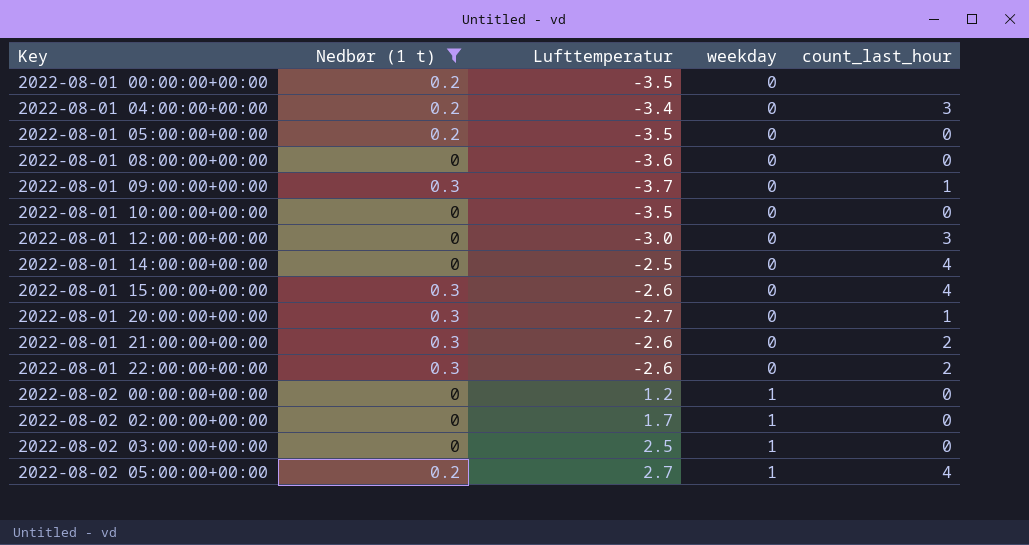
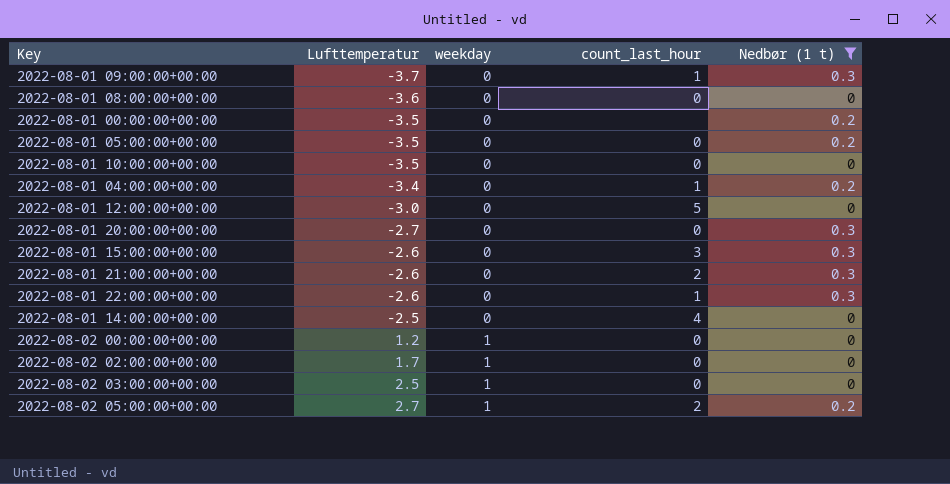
row order: Key ascending -> Lufttemperatur ascending
column Nedbør (1 t) | position: 2 -> 5
2022-08-01 04:00:00+00:00 | count_last_hour: 3 -> 1
2022-08-01 12:00:00+00:00 | count_last_hour: 3 -> 5
2022-08-01 20:00:00+00:00 | count_last_hour: 1 -> 0
2022-08-01 15:00:00+00:00 | count_last_hour: 4 -> 3
2022-08-01 22:00:00+00:00 | count_last_hour: 2 -> 1
2022-08-02 05:00:00+00:00 | count_last_hour: 4 -> 2

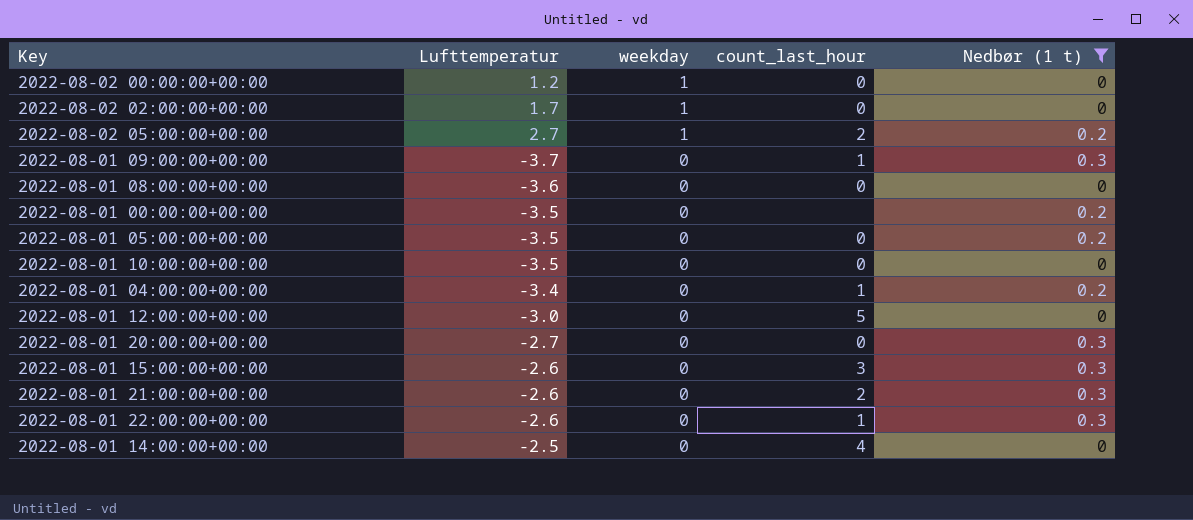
row order: Lufttemperatur ascending -> weekday descending
row 2022-08-02 03:00:00+00:00: 2.5 | 1 | 0 | 0 -> none

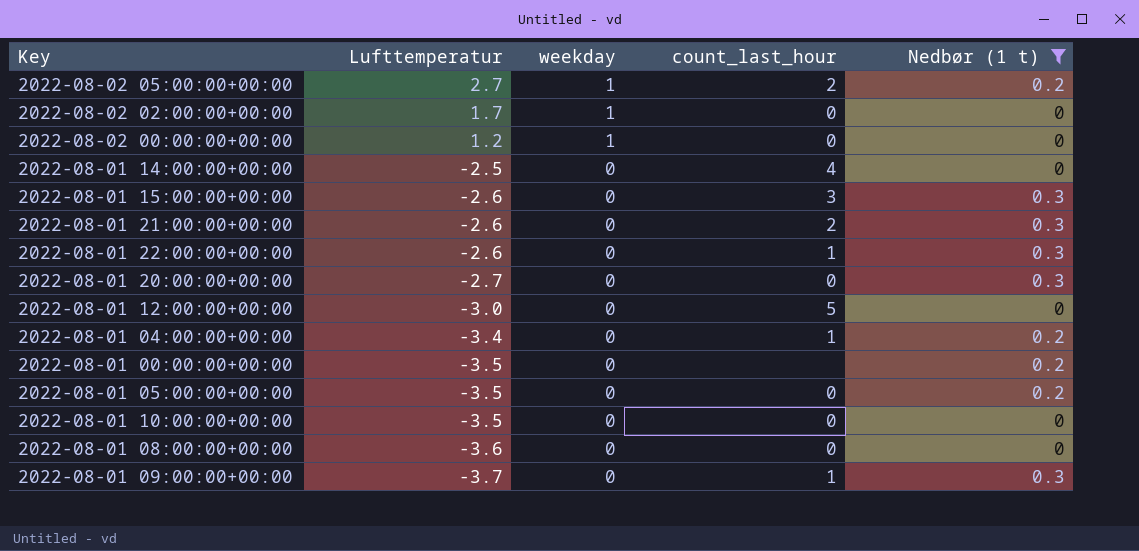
row order: weekday descending -> Lufttemperatur descending

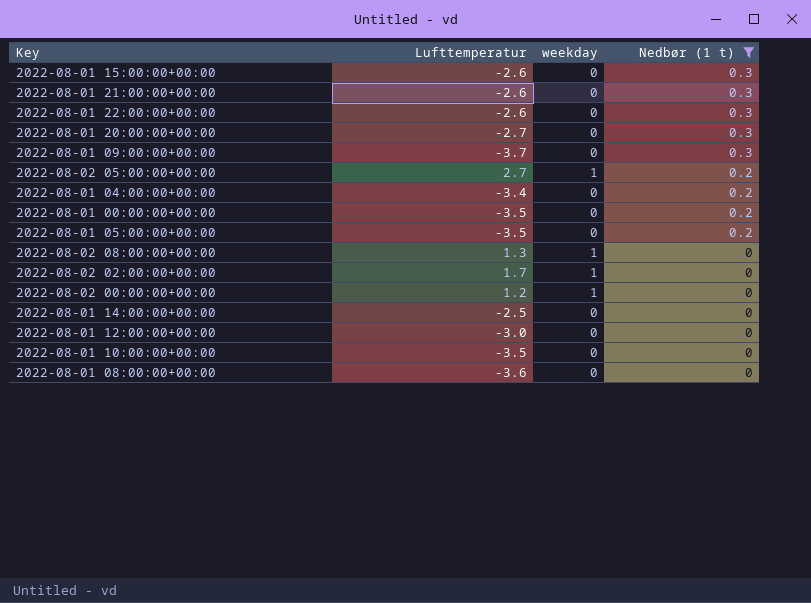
row order: Lufttemperatur descending -> Nedbør (1 t) descending
column count_last_hour | position: 4 -> none
row 2022-08-02 08:00:00+00:00: none -> 1.3 | 1 | 0

